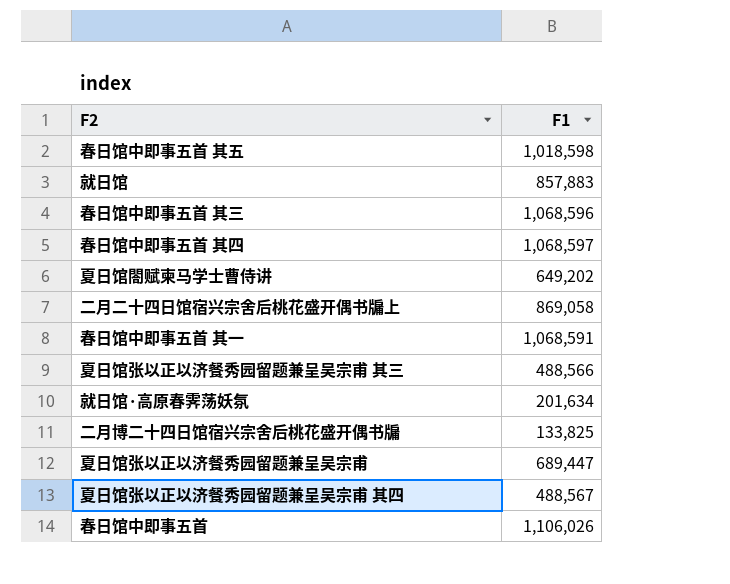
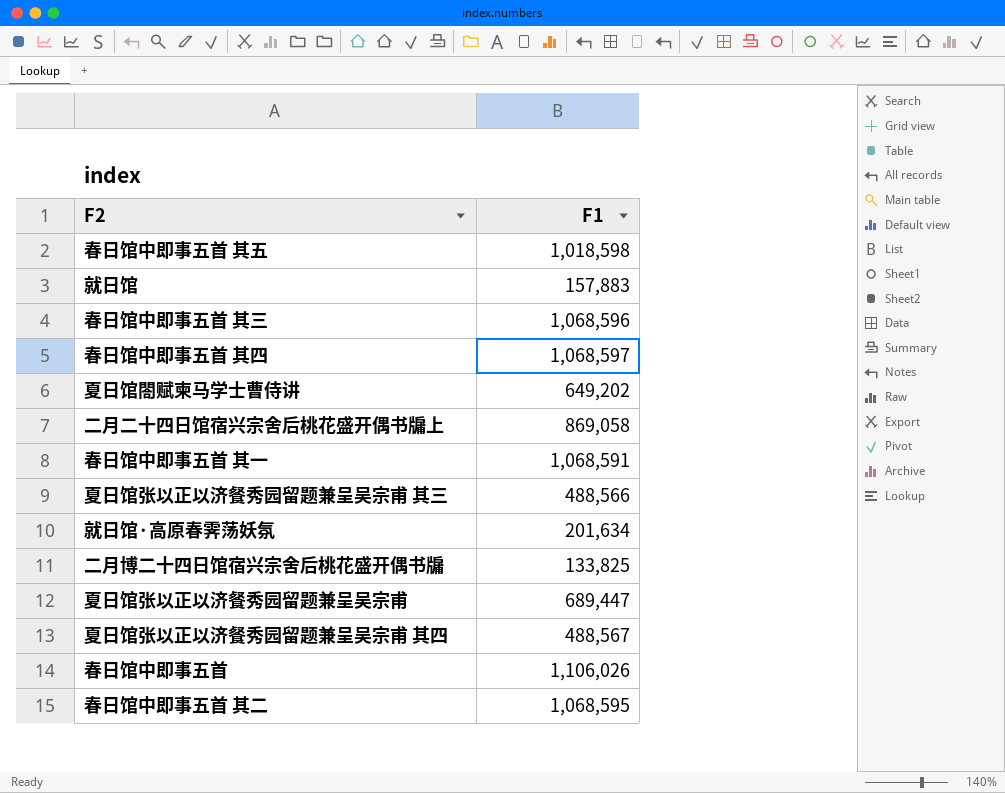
就日馆 | F1: 857,883 -> 157,883
row 春日馆中即事五首 其二: none -> 1,068,595

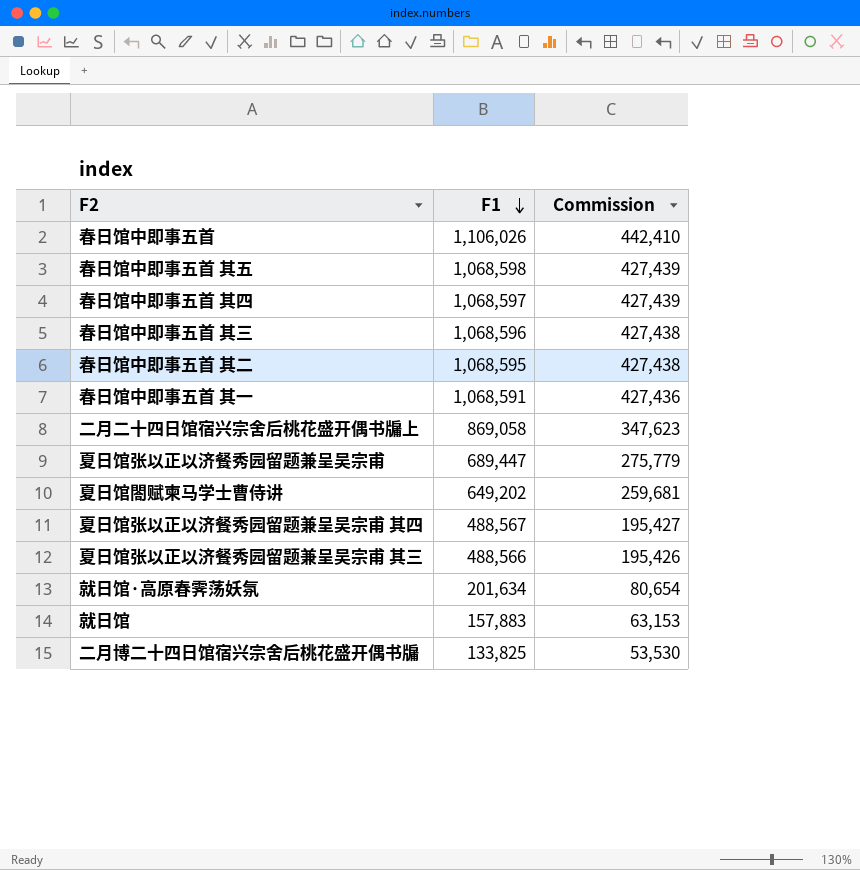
row order: none -> F1 descending
column Commission | formula: none -> [F1] * 0.4
春日馆中即事五首 其五 | F1: 1,018,598 -> 1,068,598

